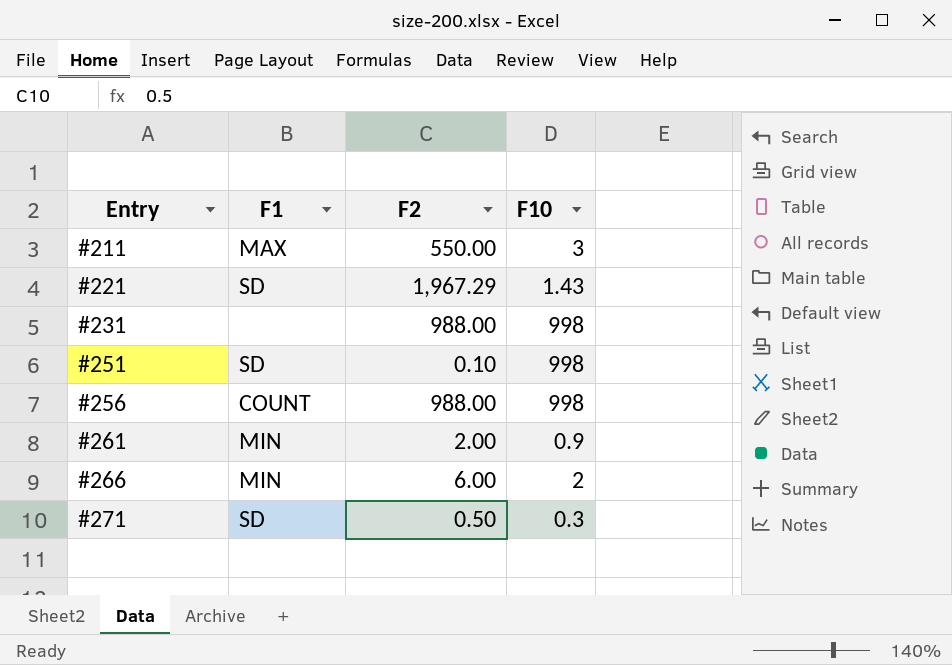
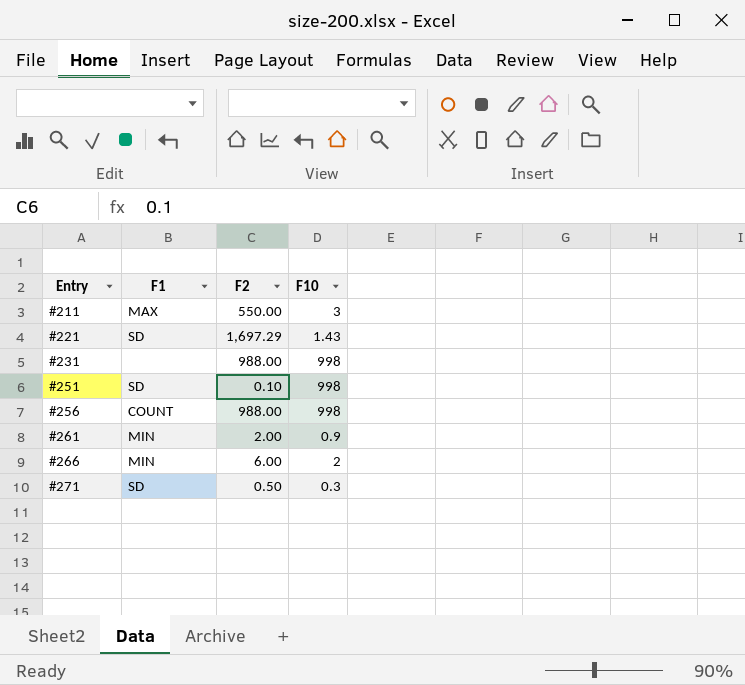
#221 | F2: 1,967.29 -> 1,697.29

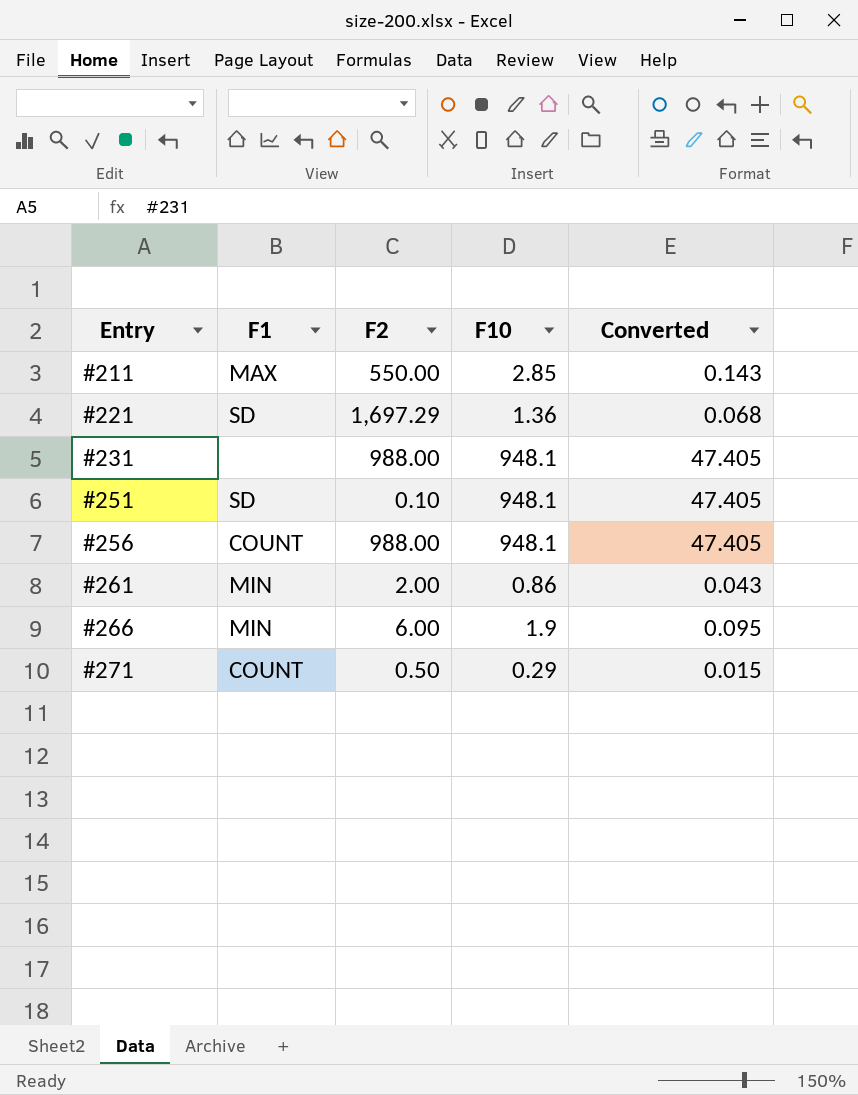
column Converted | formula: none -> [F10] * 0.05
#211 | F10: 3 -> 2.85
#221 | F10: 1.43 -> 1.36
#231 | F10: 998 -> 948.1
#251 | F10: 998 -> 948.1
#256 | F10: 998 -> 948.1
#261 | F10: 0.9 -> 0.86
#266 | F10: 2 -> 1.9
#271 | F1: SD -> COUNT
#271 | F10: 0.3 -> 0.29

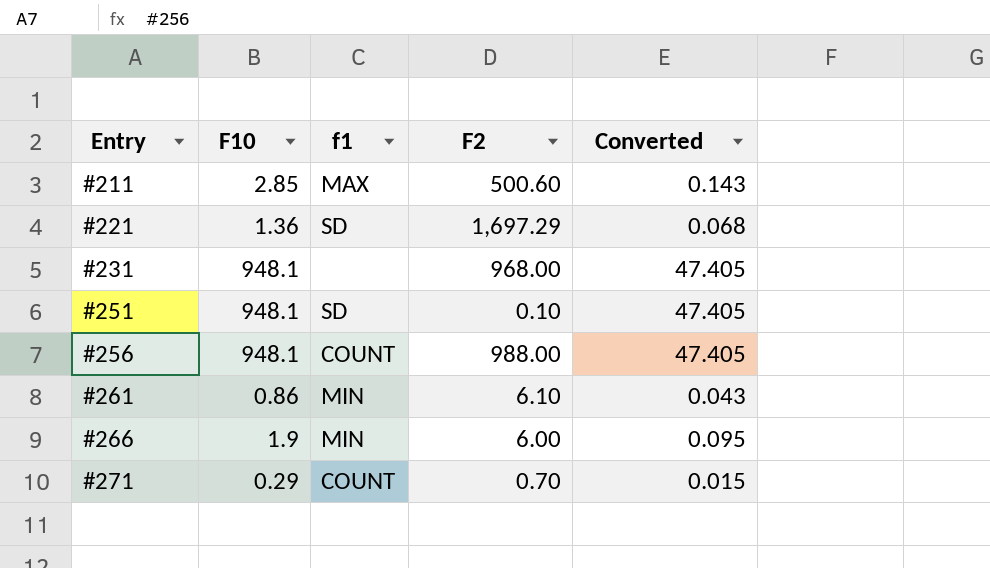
column F10 | position: 4 -> 2
column name: F1 -> f1
#211 | F2: 550.00 -> 500.60
#231 | F2: 988.00 -> 968.00
#261 | F2: 2.00 -> 6.10
#271 | F2: 0.50 -> 0.70

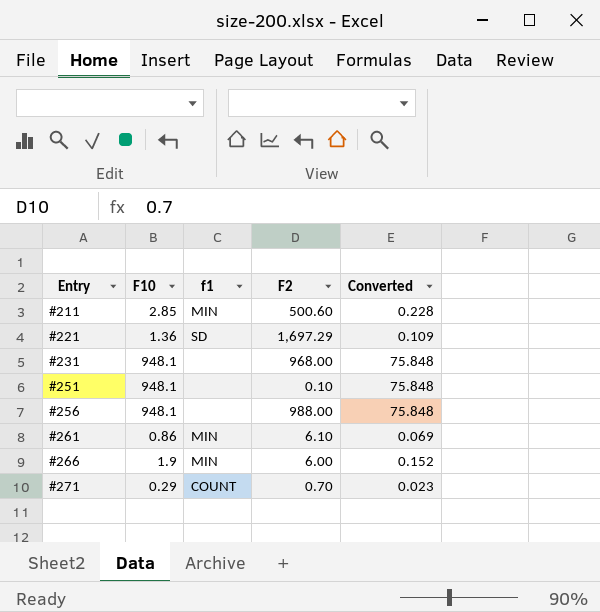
column Converted | formula: [F10] * 0.05 -> [F10] * 0.08
#211 | f1: MAX -> MIN
#251 | f1: SD -> none
#256 | f1: COUNT -> none

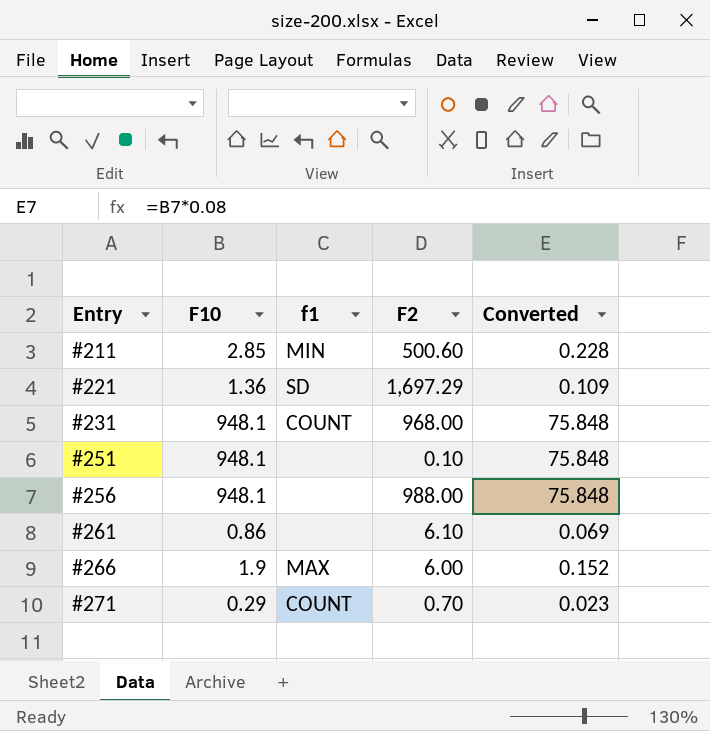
#231 | f1: none -> COUNT
#261 | f1: MIN -> none
#266 | f1: MIN -> MAX

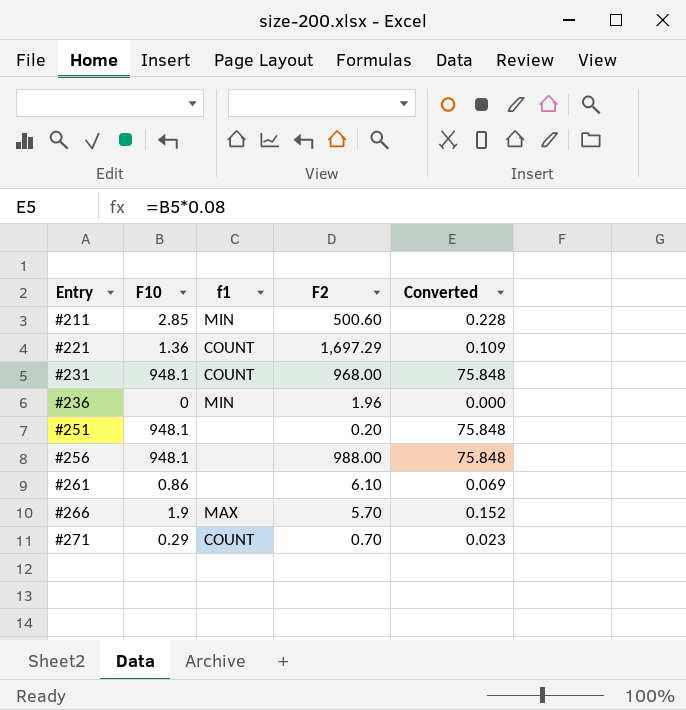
#221 | f1: SD -> COUNT
row #236: none -> 0 | MIN | 1.96 | 0.000
#251 | F2: 0.10 -> 0.20
#266 | F2: 6.00 -> 5.70

